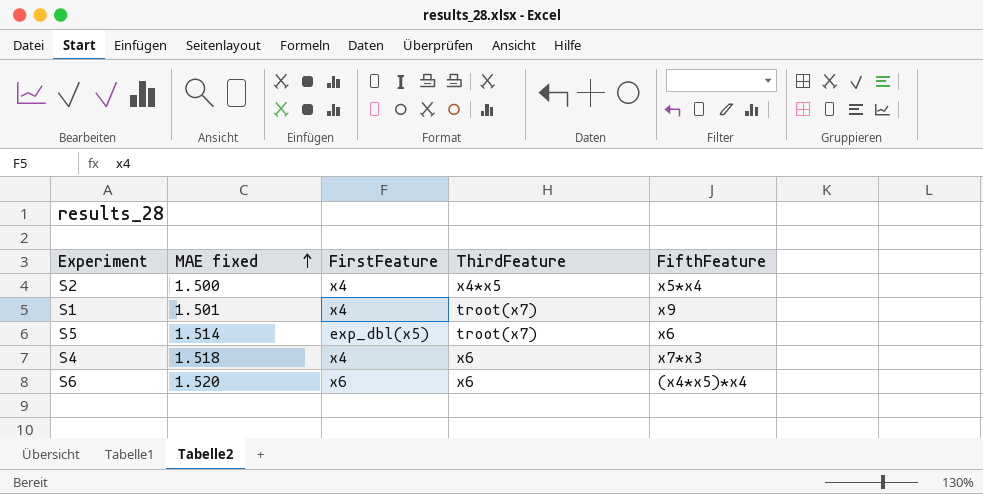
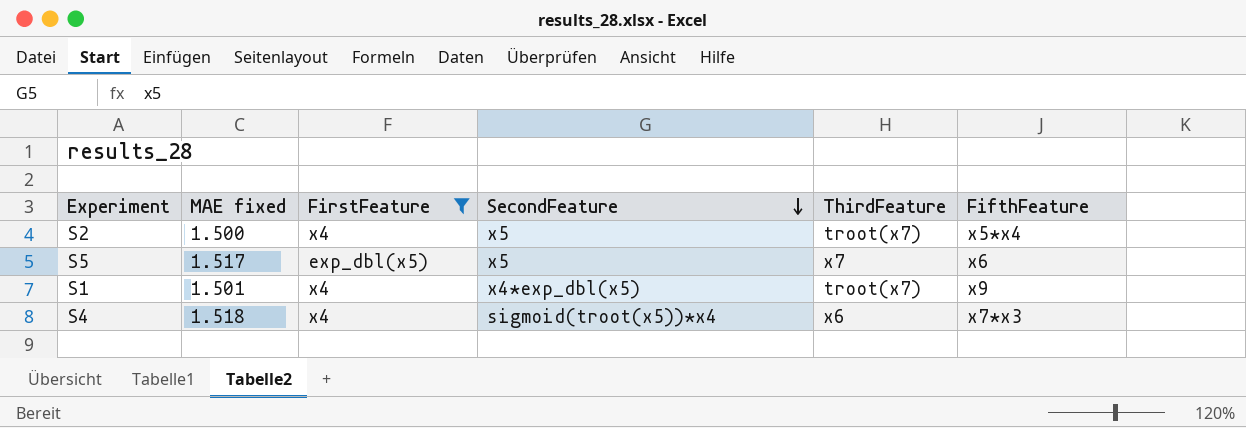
filter: none -> FirstFeature != x6
row order: MAE fixed ascending -> SecondFeature descending
column SecondFeature | position: none -> 4
S2 | ThirdFeature: x4*x5 -> troot(x7)
S5 | MAE fixed: 1.514 -> 1.517
S5 | ThirdFeature: troot(x7) -> x7

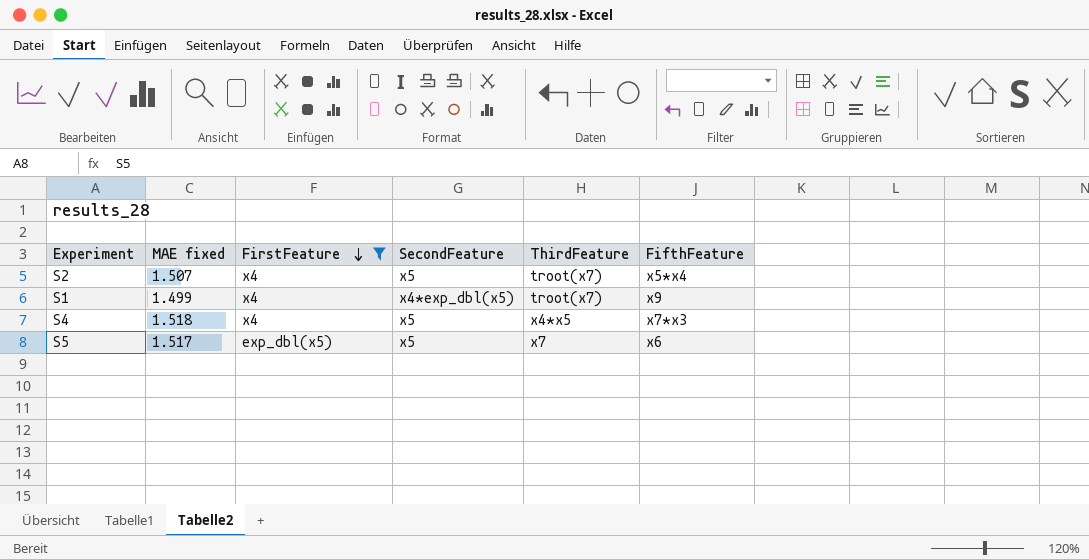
row order: SecondFeature descending -> FirstFeature descending
S2 | MAE fixed: 1.500 -> 1.507
S1 | MAE fixed: 1.501 -> 1.499
S4 | SecondFeature: sigmoid(troot(x5))*x4 -> x5
S4 | ThirdFeature: x6 -> x4*x5

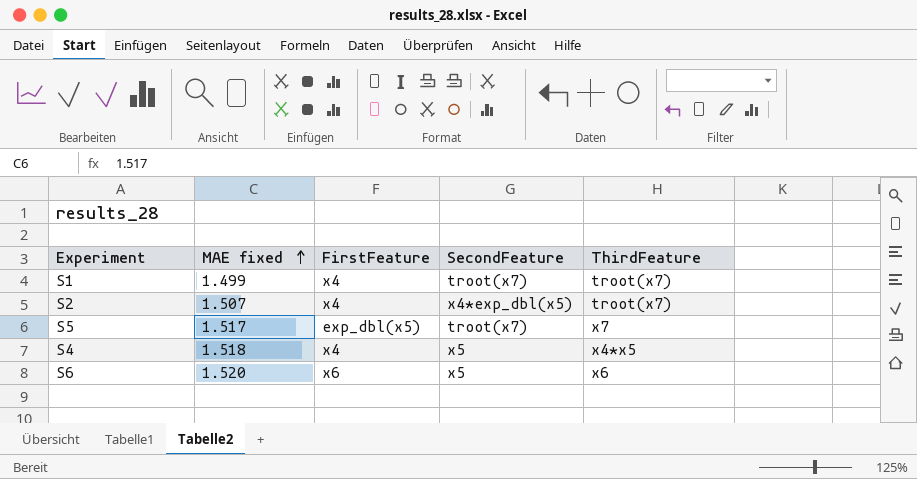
filter: FirstFeature != x6 -> none
row order: FirstFeature descending -> MAE fixed ascending
column FifthFeature | position: 6 -> none
S1 | SecondFeature: x4*exp_dbl(x5) -> troot(x7)
S2 | SecondFeature: x5 -> x4*exp_dbl(x5)
S5 | SecondFeature: x5 -> troot(x7)

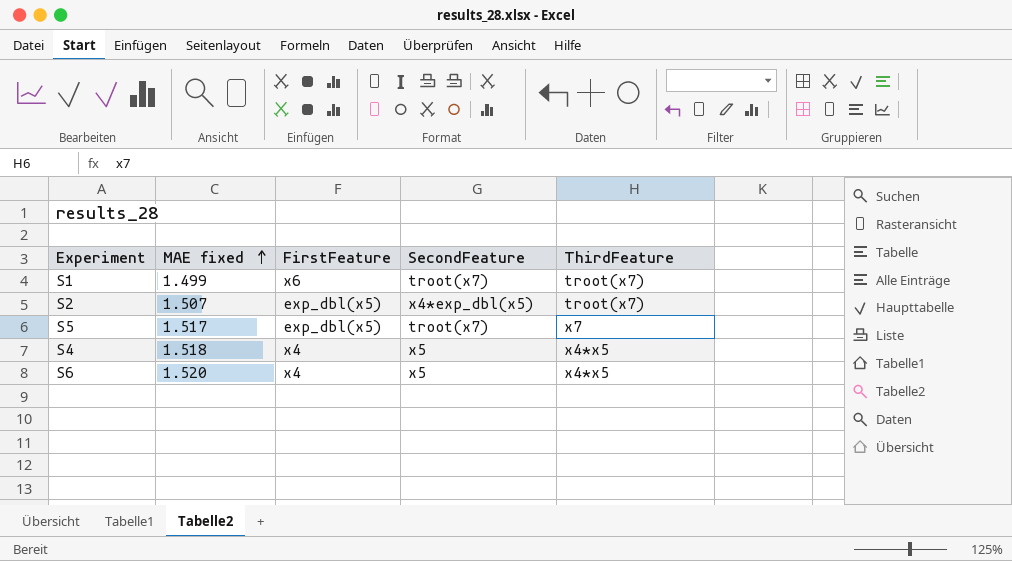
S1 | FirstFeature: x4 -> x6
S2 | FirstFeature: x4 -> exp_dbl(x5)
S6 | FirstFeature: x6 -> x4
S6 | ThirdFeature: x6 -> x4*x5

